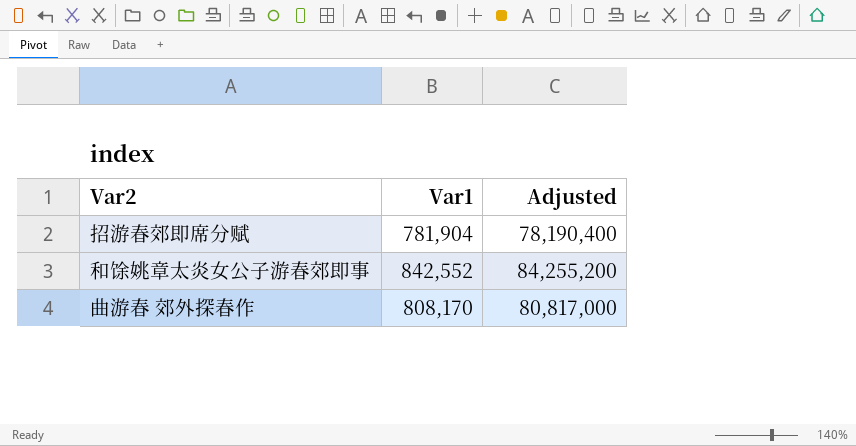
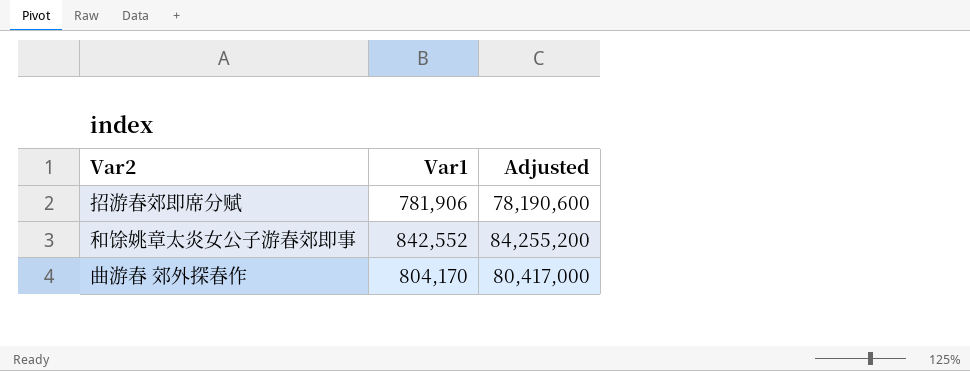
招游春郊即席分赋 | Var1: 781,904 -> 781,906
招游春郊即席分赋 | Adjusted: 78,190,400 -> 78,190,600
曲游春 郊外探春作 | Var1: 808,170 -> 804,170
曲游春 郊外探春作 | Adjusted: 80,817,000 -> 80,417,000

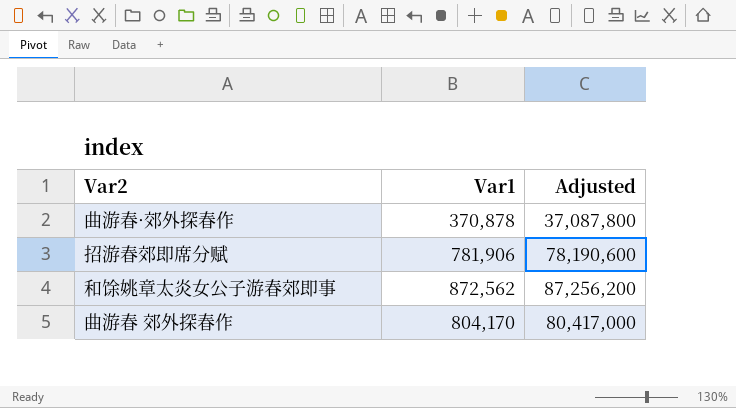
row 曲游春·郊外探春作: none -> 370,878 | 37,087,800
和馀姚章太炎女公子游春郊即事 | Var1: 842,552 -> 872,562
和馀姚章太炎女公子游春郊即事 | Adjusted: 84,255,200 -> 87,256,200

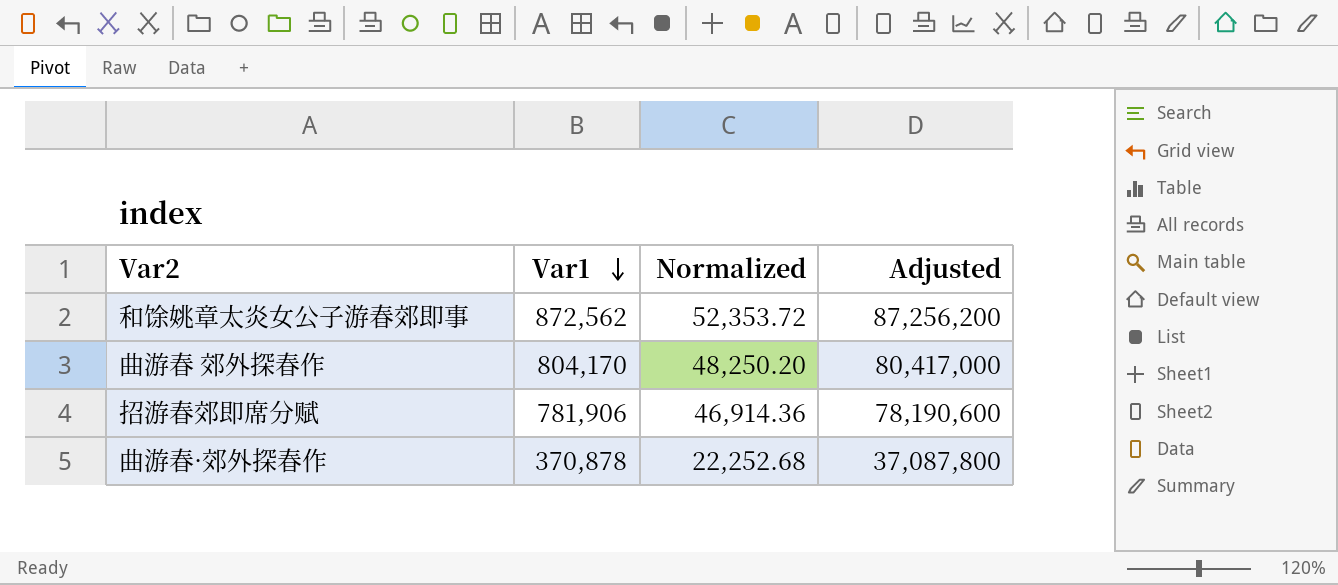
row order: none -> Var1 descending
column Normalized | formula: none -> [Var1] * 0.06

